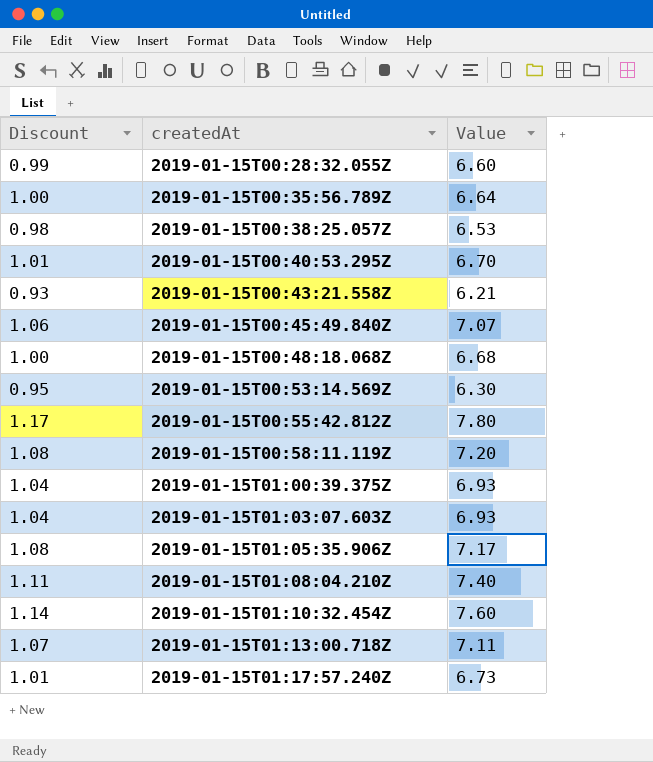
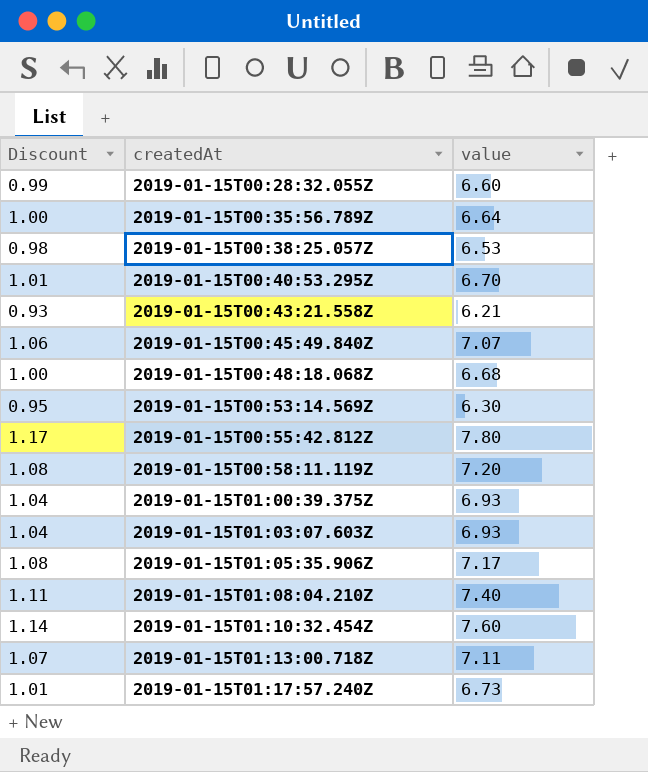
column name: Value -> value

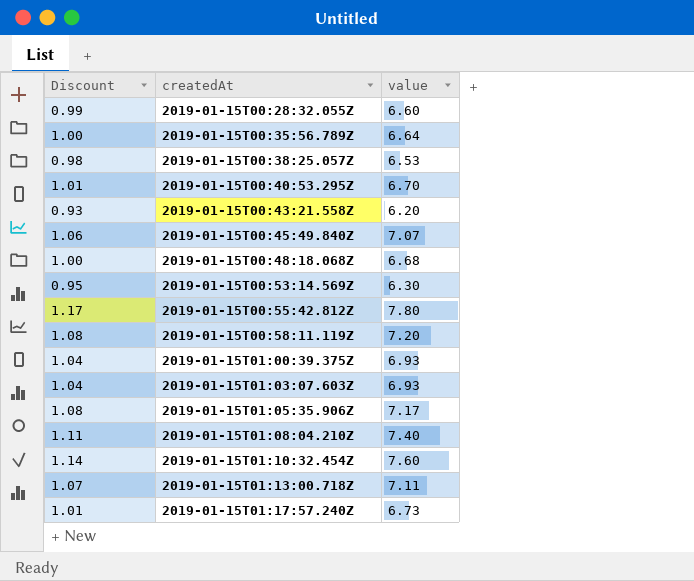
2019-01-15T00:43:21.558Z | value: 6.21 -> 6.20

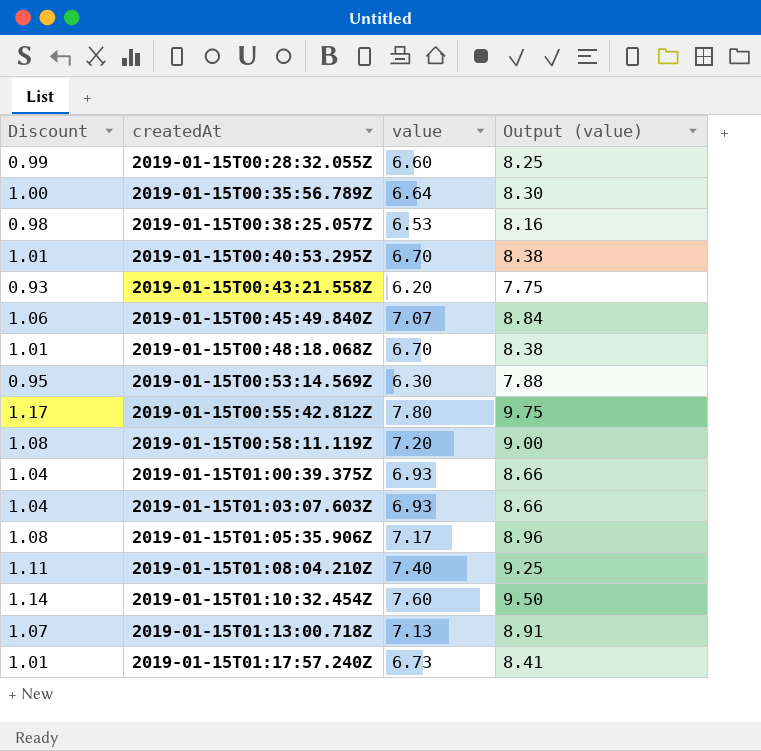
column Output (value) | formula: none -> [value] * 1.25
2019-01-15T00:48:18.068Z | Discount: 1.00 -> 1.01
2019-01-15T00:48:18.068Z | value: 6.68 -> 6.70
2019-01-15T01:13:00.718Z | value: 7.11 -> 7.13

